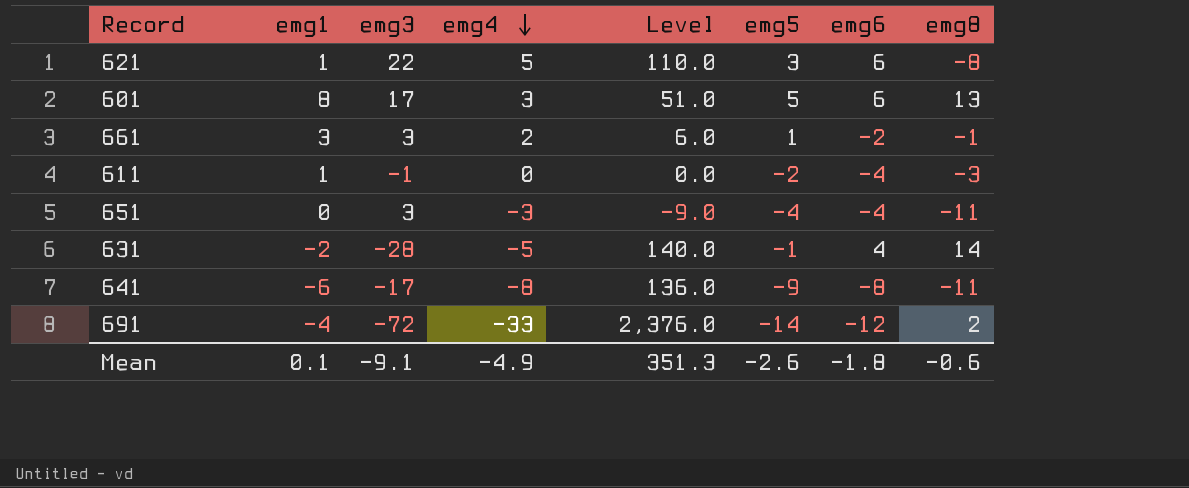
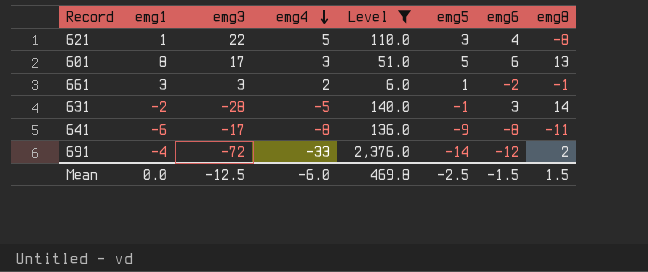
filter: none -> Level >= 6.0
621 | emg6: 6 -> 4
631 | emg6: 4 -> 3
Mean | emg1: 0.1 -> 0.0
Mean | emg3: -9.1 -> -12.5
Mean | emg4: -4.9 -> -6.0
Mean | Level: 351.3 -> 469.8
Mean | emg5: -2.6 -> -2.5
Mean | emg6: -1.8 -> -1.5
Mean | emg8: -0.6 -> 1.5

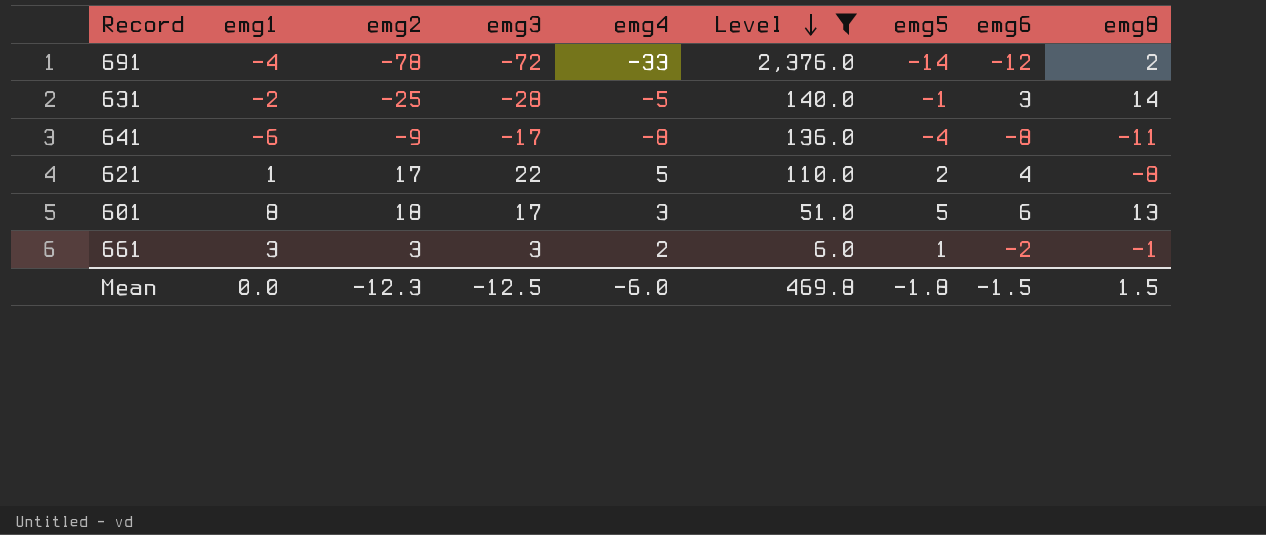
row order: emg4 descending -> Level descending
column emg2 | position: none -> 3
641 | emg5: -9 -> -4
621 | emg5: 3 -> 2
Mean | emg5: -2.5 -> -1.8

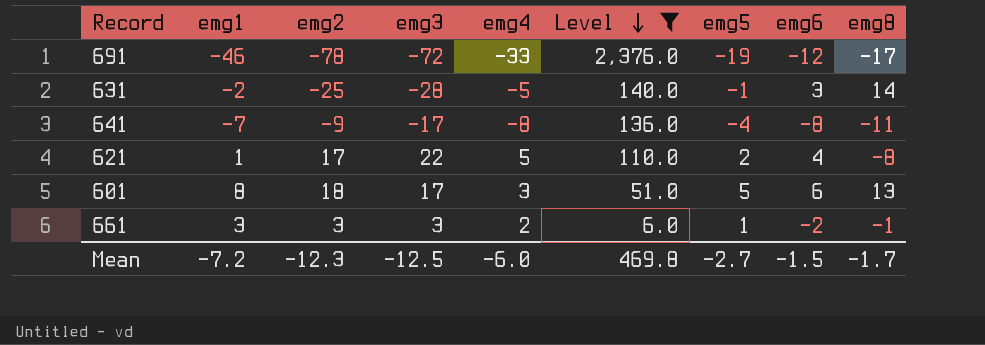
691 | emg1: -4 -> -46
691 | emg5: -14 -> -19
691 | emg8: 2 -> -17
641 | emg1: -6 -> -7
Mean | emg1: 0.0 -> -7.2
Mean | emg5: -1.8 -> -2.7
Mean | emg8: 1.5 -> -1.7

